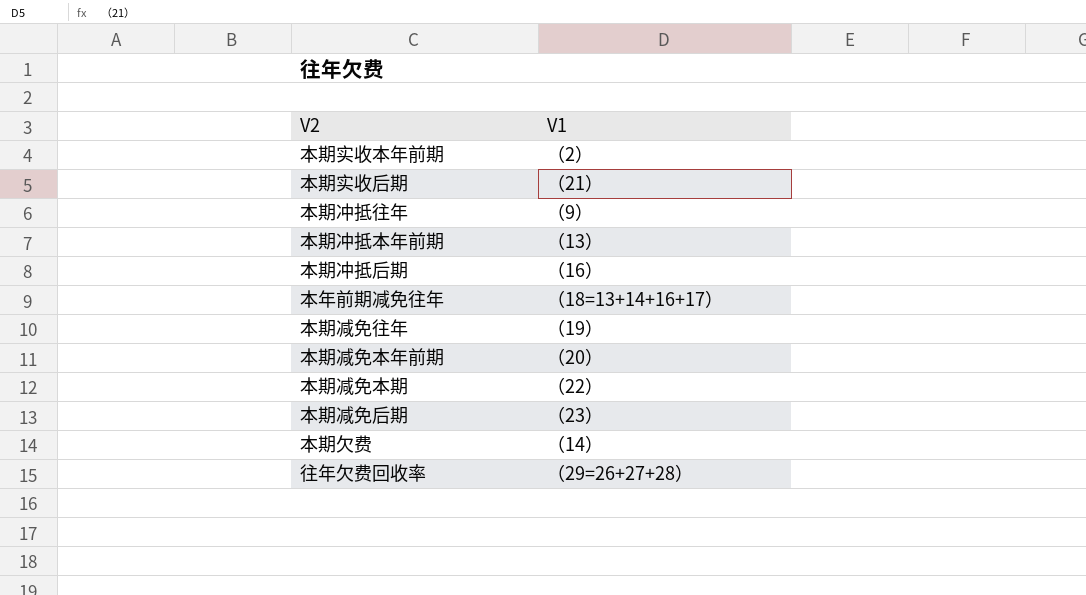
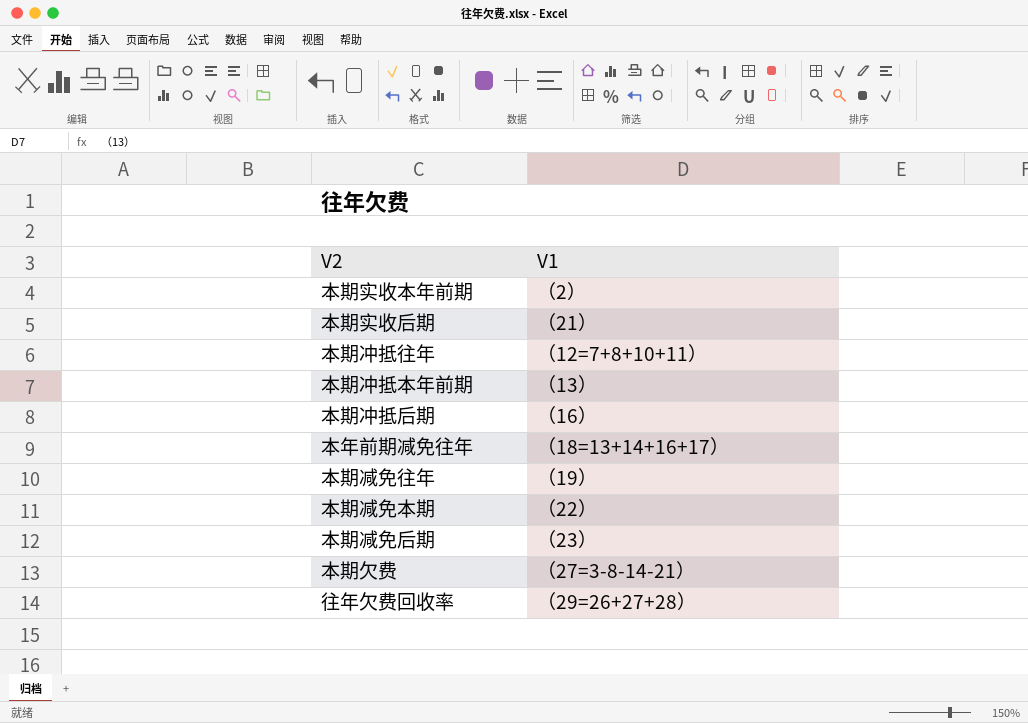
row 本期减免本年前期: （20） -> none
本期冲抵往年 | V1: （9） -> （12=7+8+10+11）
本期欠费 | V1: （14） -> （27=3-8-14-21）

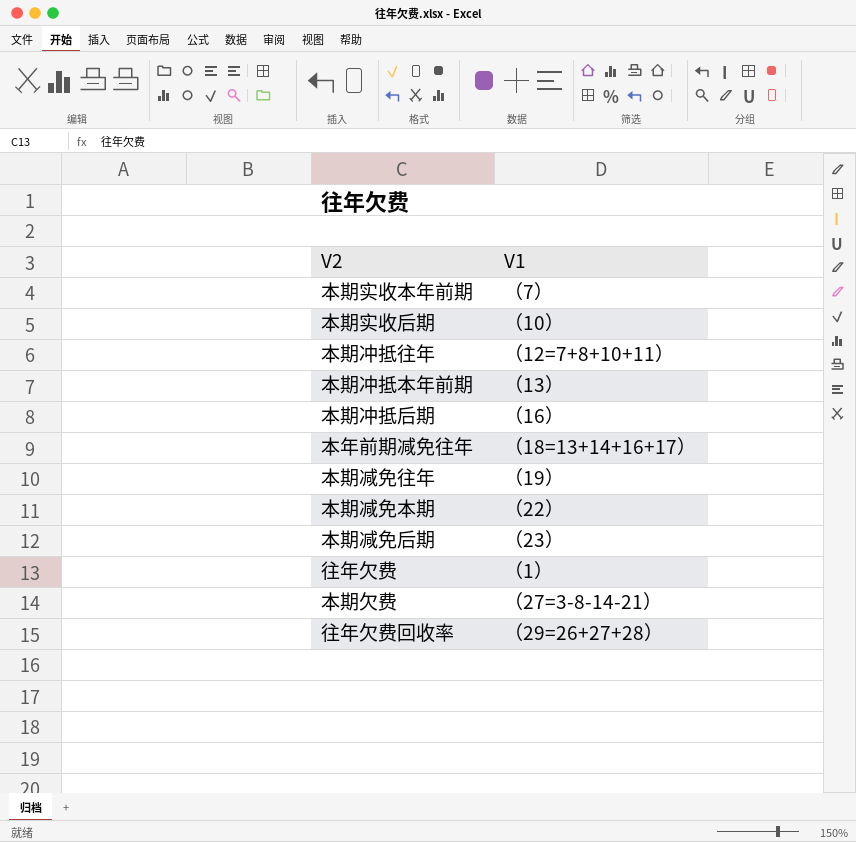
本期实收本年前期 | V1: （2） -> （7）
本期实收后期 | V1: （21） -> （10）
row 往年欠费: none -> （1）

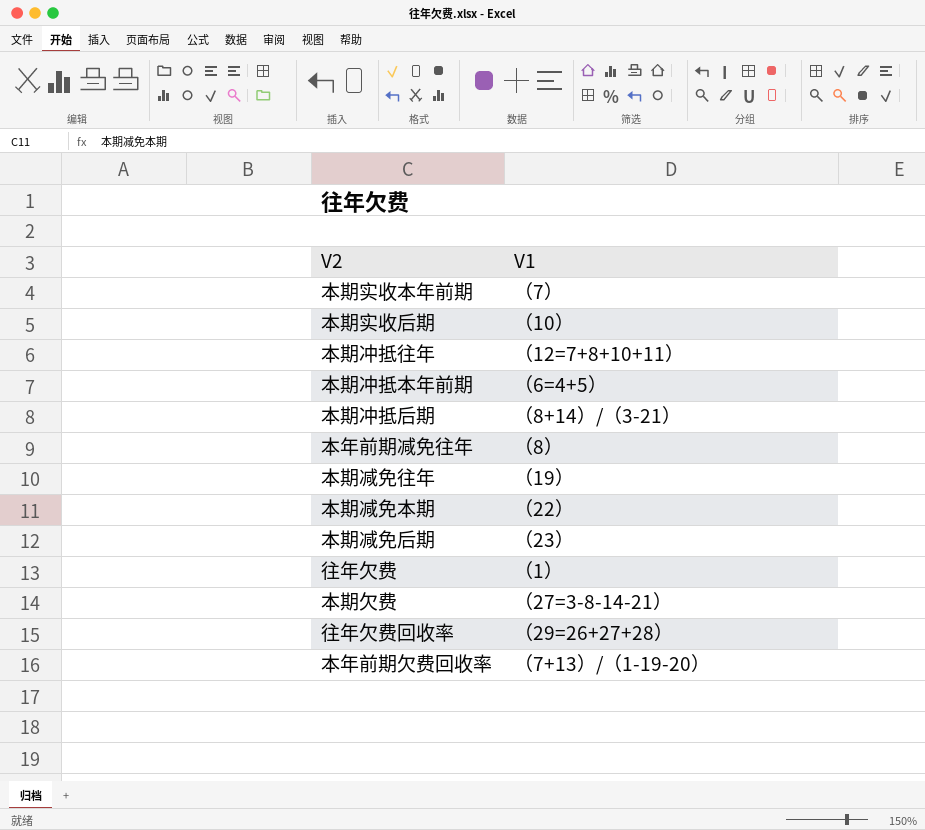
本期冲抵本年前期 | V1: （13） -> （6=4+5）
本期冲抵后期 | V1: （16） -> （8+14）/（3-21）
本年前期减免往年 | V1: （18=13+14+16+17） -> （8）
row 本年前期欠费回收率: none -> （7+13）/（1-19-20）

